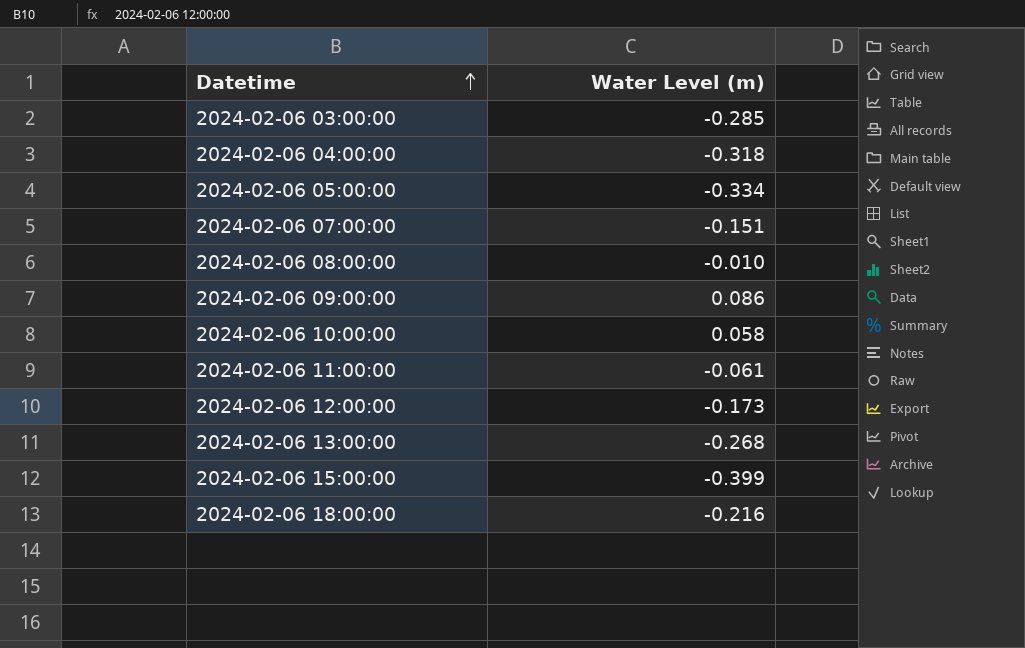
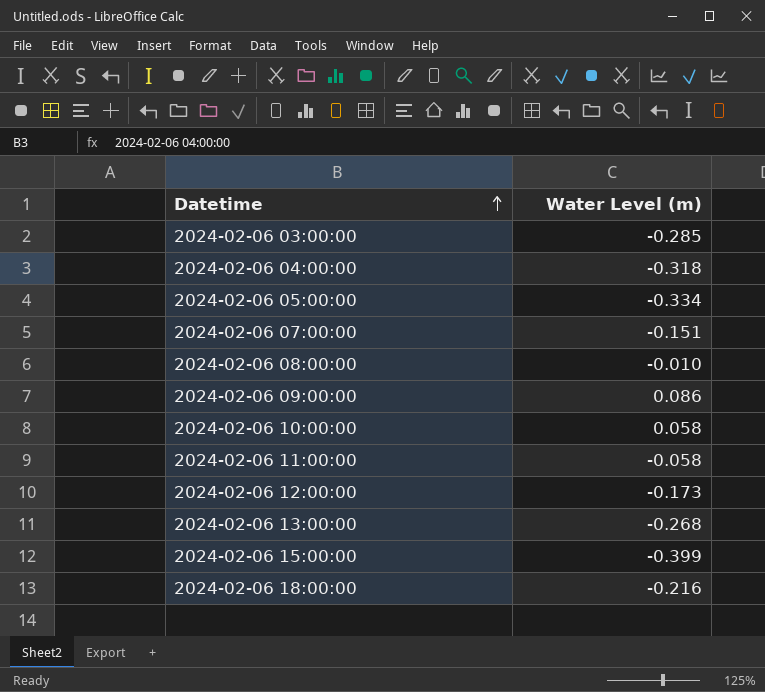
2024-02-06 11:00:00 | Water Level (m): -0.061 -> -0.058

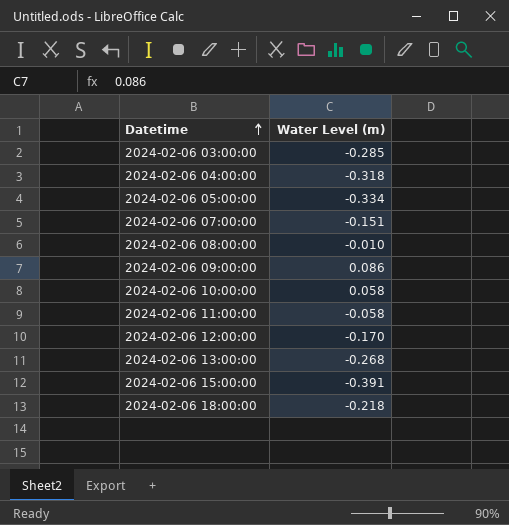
2024-02-06 12:00:00 | Water Level (m): -0.173 -> -0.170
2024-02-06 15:00:00 | Water Level (m): -0.399 -> -0.391
2024-02-06 18:00:00 | Water Level (m): -0.216 -> -0.218

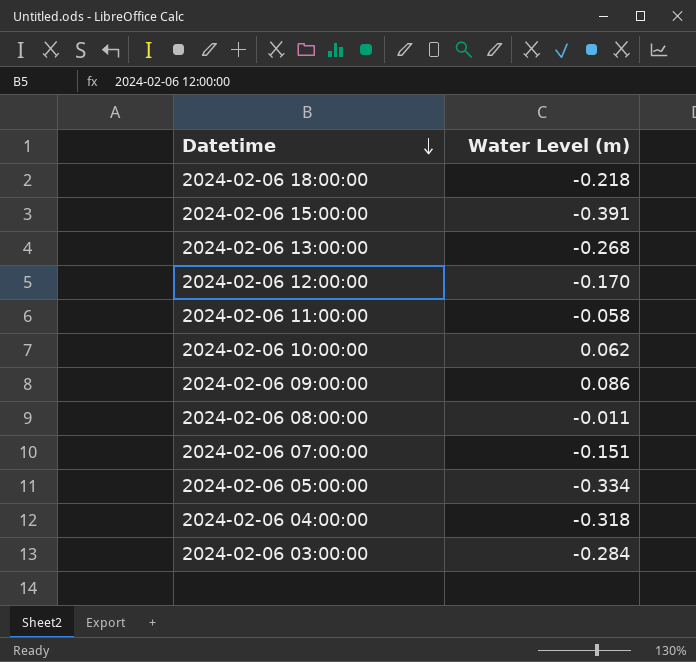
row order: Datetime ascending -> Datetime descending
2024-02-06 10:00:00 | Water Level (m): 0.058 -> 0.062
2024-02-06 08:00:00 | Water Level (m): -0.010 -> -0.011
2024-02-06 03:00:00 | Water Level (m): -0.285 -> -0.284

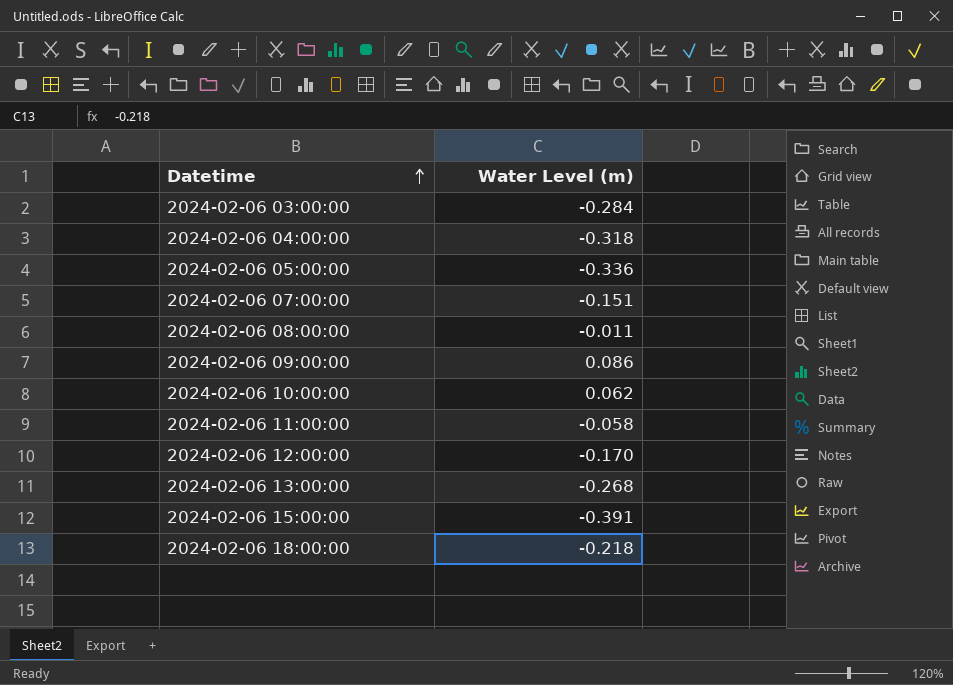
row order: Datetime descending -> Datetime ascending
2024-02-06 05:00:00 | Water Level (m): -0.334 -> -0.336

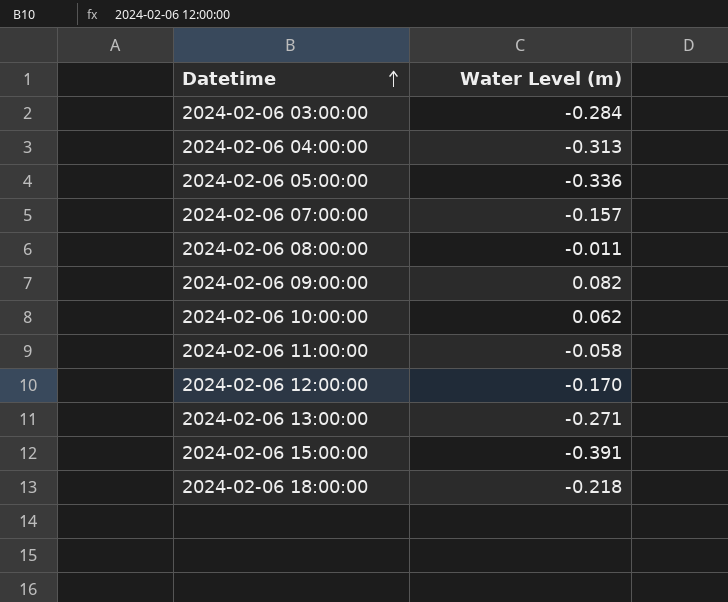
2024-02-06 04:00:00 | Water Level (m): -0.318 -> -0.313
2024-02-06 07:00:00 | Water Level (m): -0.151 -> -0.157
2024-02-06 09:00:00 | Water Level (m): 0.086 -> 0.082
2024-02-06 13:00:00 | Water Level (m): -0.268 -> -0.271

